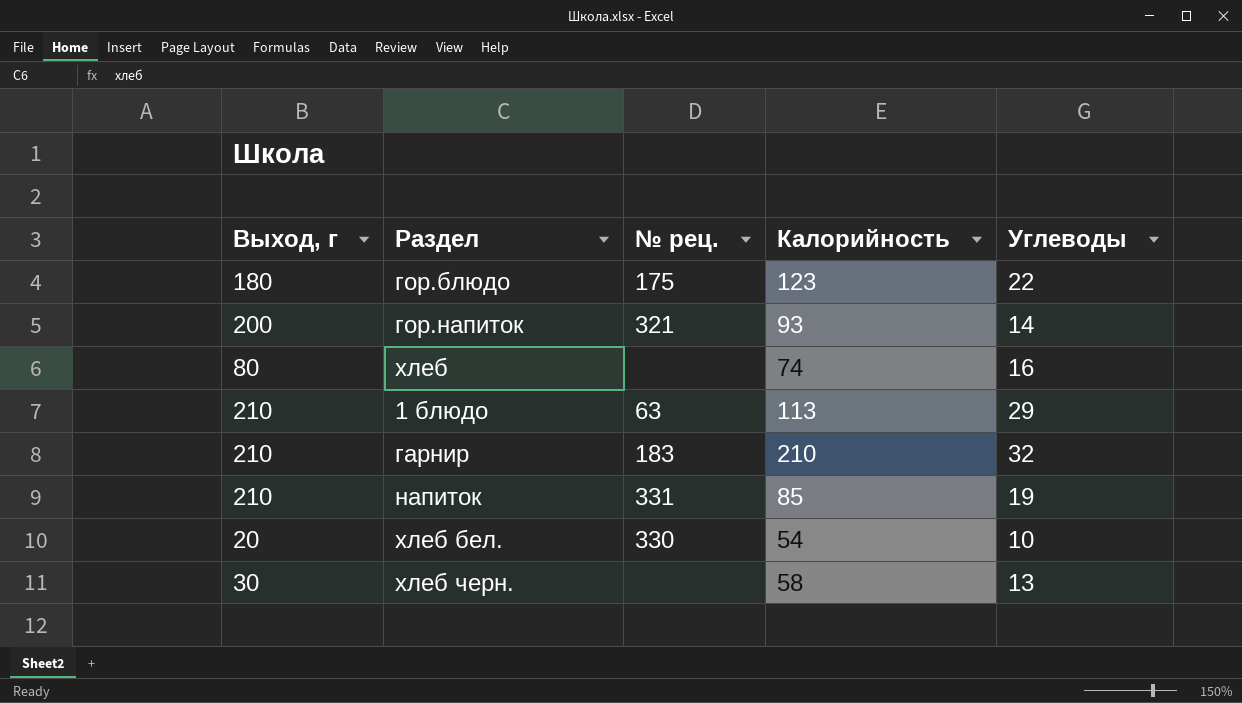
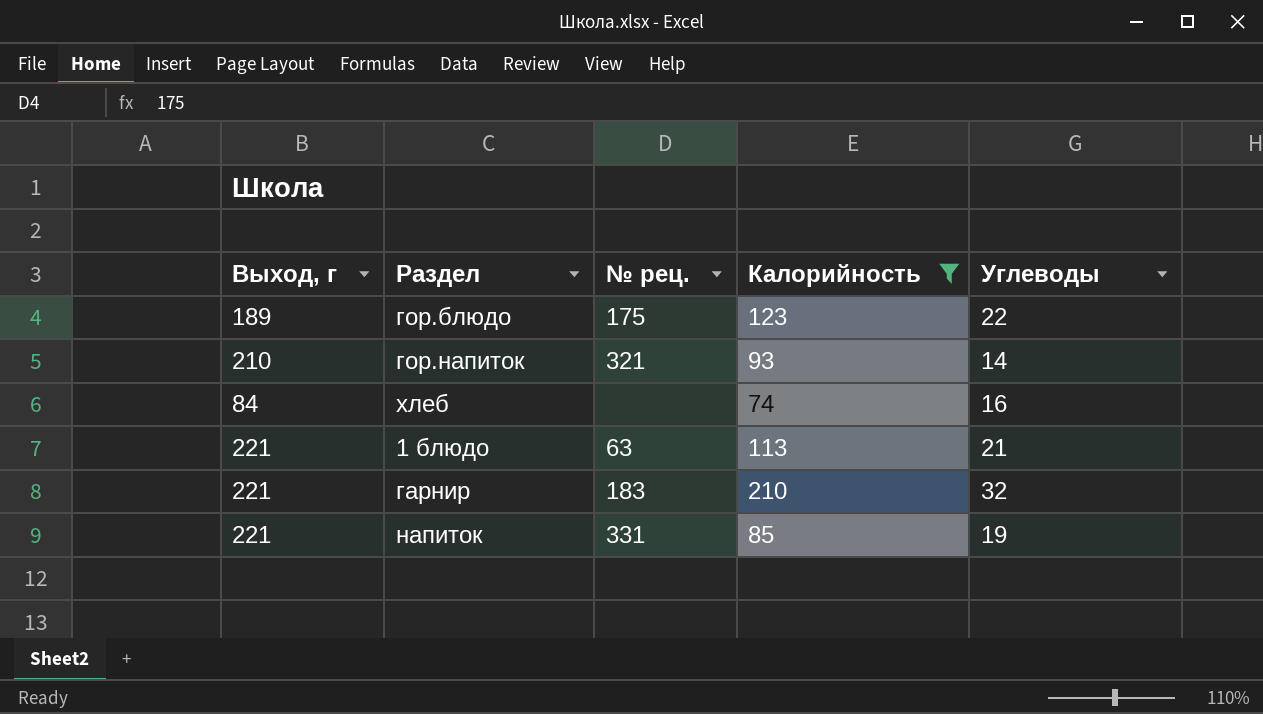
filter: none -> Калорийность >= 74
гор.блюдо | Выход, г: 180 -> 189
гор.напиток | Выход, г: 200 -> 210
хлеб | Выход, г: 80 -> 84
1 блюдо | Выход, г: 210 -> 221
1 блюдо | Углеводы: 29 -> 21
гарнир | Выход, г: 210 -> 221
напиток | Выход, г: 210 -> 221

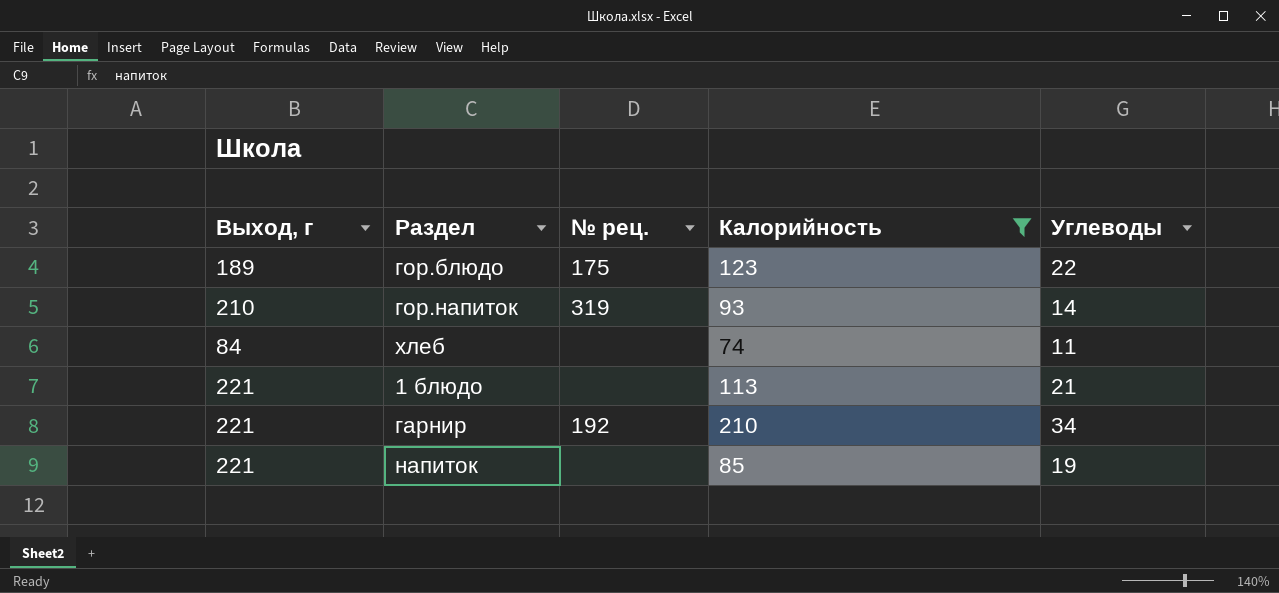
гор.напиток | № рец.: 321 -> 319
хлеб | Углеводы: 16 -> 11
1 блюдо | № рец.: 63 -> none
гарнир | № рец.: 183 -> 192
гарнир | Углеводы: 32 -> 34
напиток | № рец.: 331 -> none

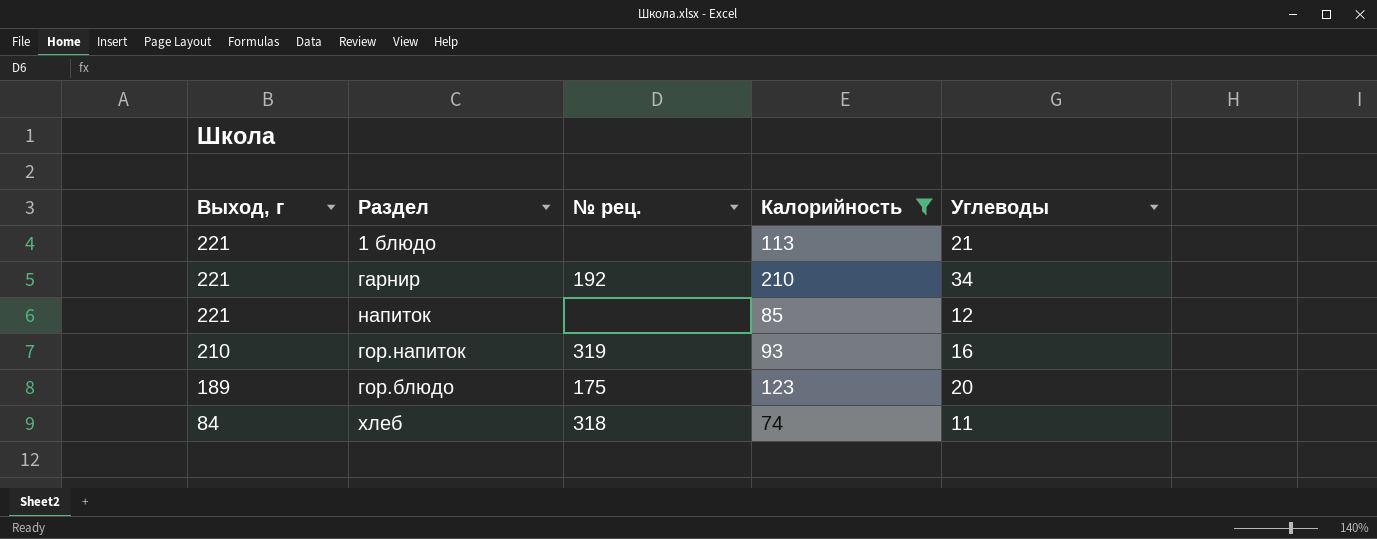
row order: none -> Выход, г descending
напиток | Углеводы: 19 -> 12
гор.напиток | Углеводы: 14 -> 16
гор.блюдо | Углеводы: 22 -> 20
хлеб | № рец.: none -> 318

